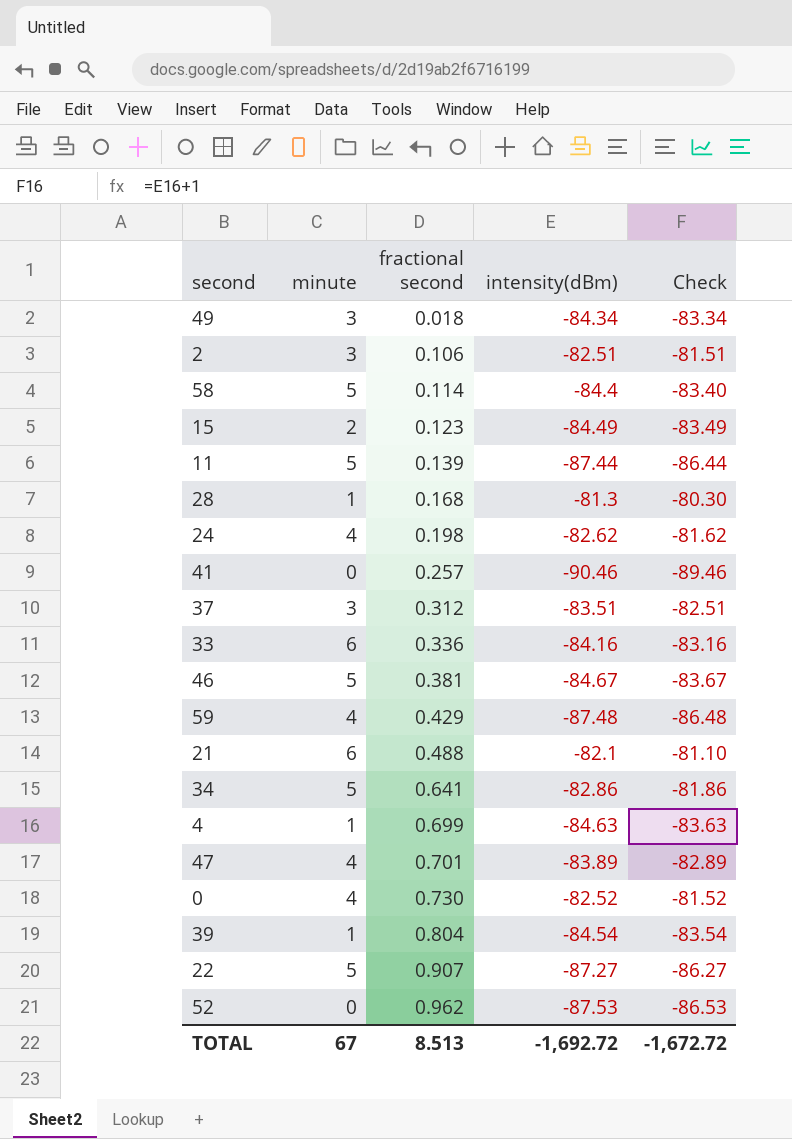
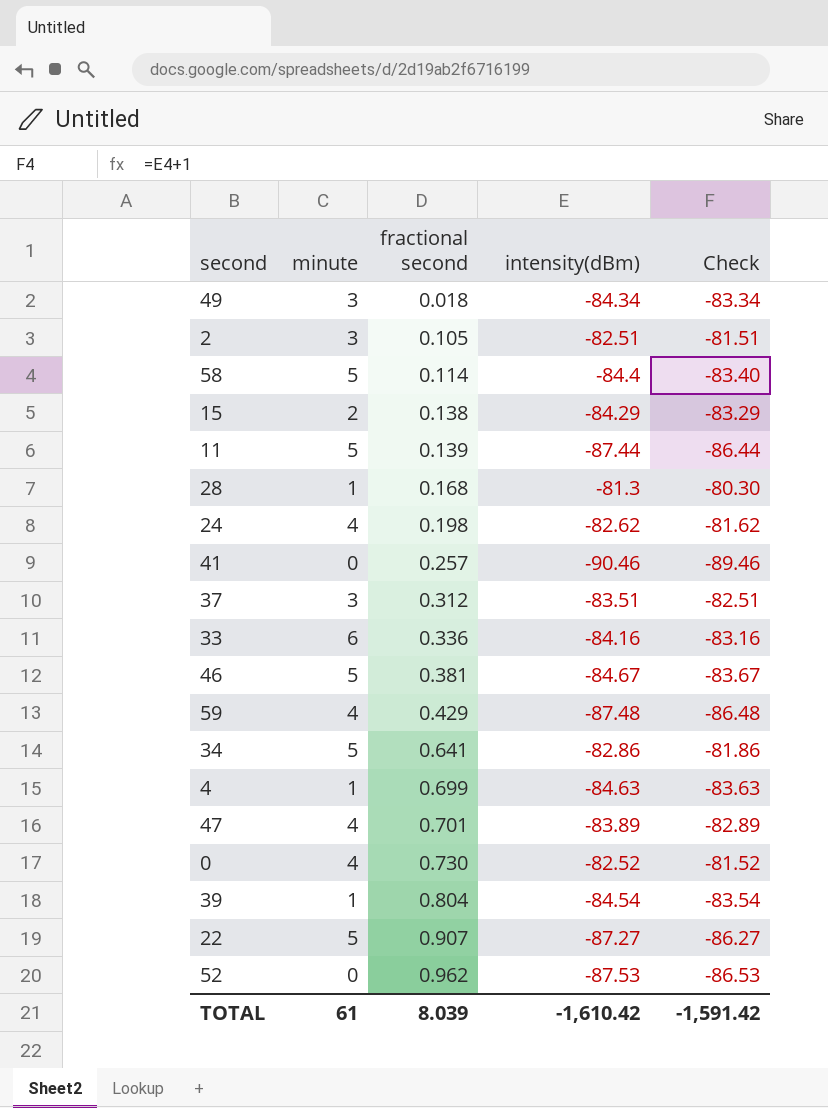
row 21: 6 | 0.488 | -82.1 | -81.10 -> none
2 | fractional second: 0.106 -> 0.105
15 | fractional second: 0.123 -> 0.138
15 | intensity(dBm): -84.49 -> -84.29
15 | Check: -83.49 -> -83.29
TOTAL | minute: 67 -> 61
TOTAL | fractional second: 8.513 -> 8.039
TOTAL | intensity(dBm): -1,692.72 -> -1,610.42
TOTAL | Check: -1,672.72 -> -1,591.42

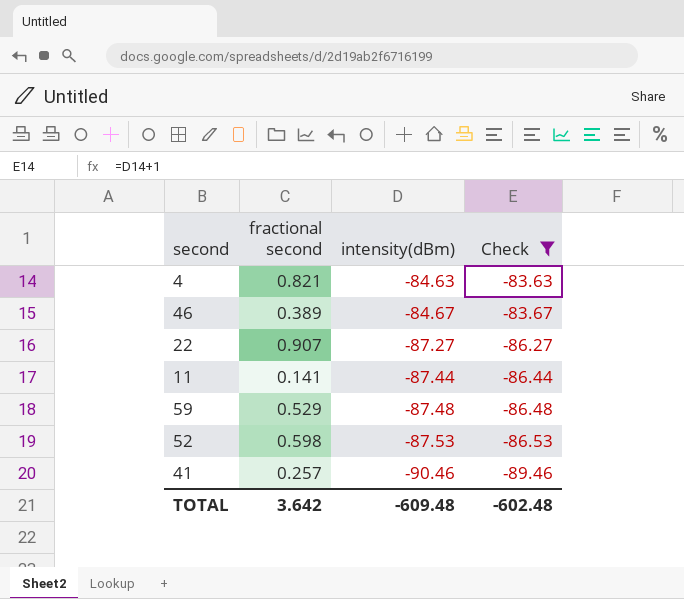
filter: none -> Check <= -83.63
row order: fractional second ascending -> intensity(dBm) descending
column minute | position: 2 -> none
4 | fractional second: 0.699 -> 0.821
46 | fractional second: 0.381 -> 0.389
11 | fractional second: 0.139 -> 0.141
59 | fractional second: 0.429 -> 0.529
52 | fractional second: 0.962 -> 0.598
TOTAL | fractional second: 8.039 -> 3.642
TOTAL | intensity(dBm): -1,610.42 -> -609.48
TOTAL | Check: -1,591.42 -> -602.48

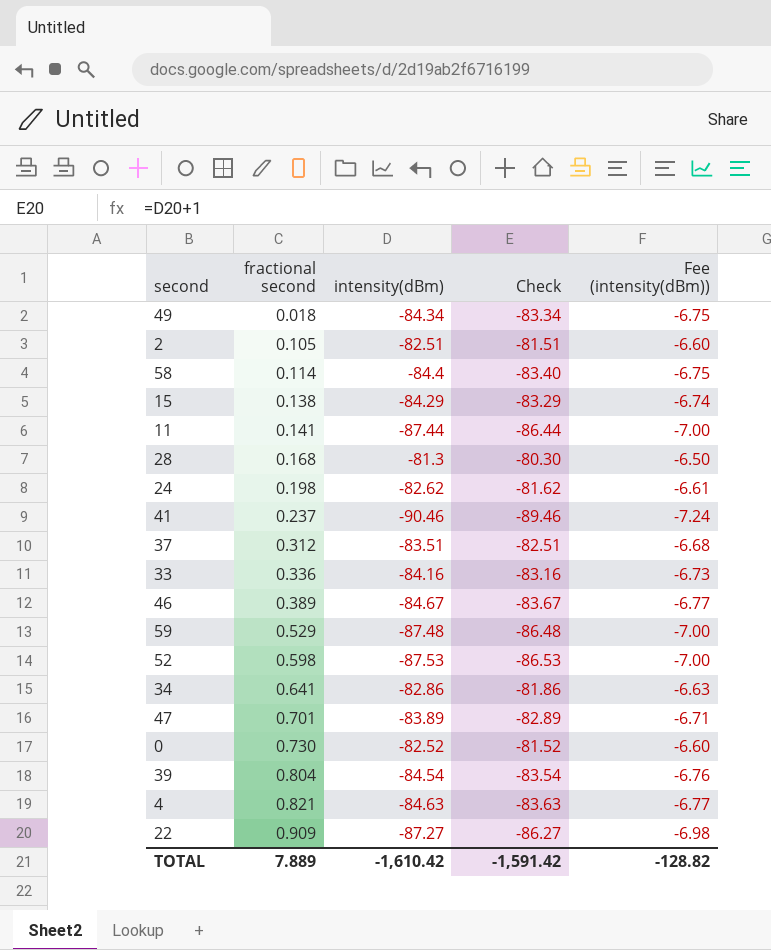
filter: Check <= -83.63 -> none
row order: intensity(dBm) descending -> fractional second ascending
column Fee (intensity(dBm)) | formula: none -> [intensity(dBm)] * 0.08
41 | fractional second: 0.257 -> 0.237
22 | fractional second: 0.907 -> 0.909
TOTAL | fractional second: 3.642 -> 7.889
TOTAL | intensity(dBm): -609.48 -> -1,610.42
TOTAL | Check: -602.48 -> -1,591.42

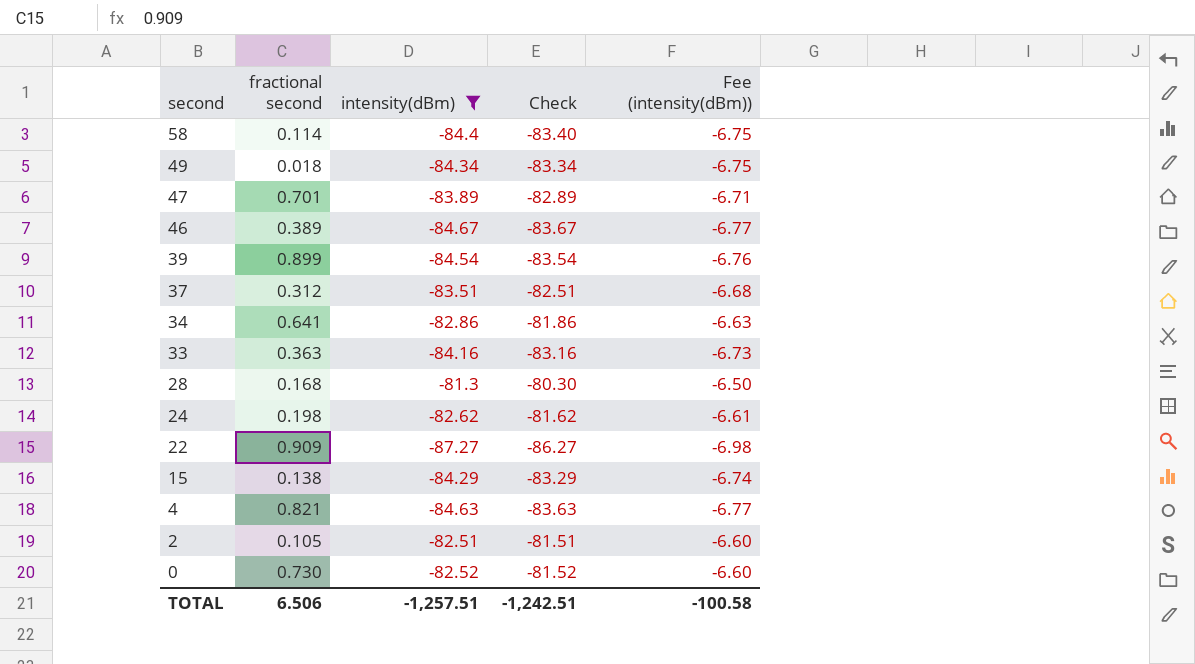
filter: none -> intensity(dBm) >= -87.27
row order: fractional second ascending -> second descending
39 | fractional second: 0.804 -> 0.899
33 | fractional second: 0.336 -> 0.363
TOTAL | fractional second: 7.889 -> 6.506
TOTAL | intensity(dBm): -1,610.42 -> -1,257.51
TOTAL | Check: -1,591.42 -> -1,242.51
TOTAL | Fee (intensity(dBm)): -128.82 -> -100.58

